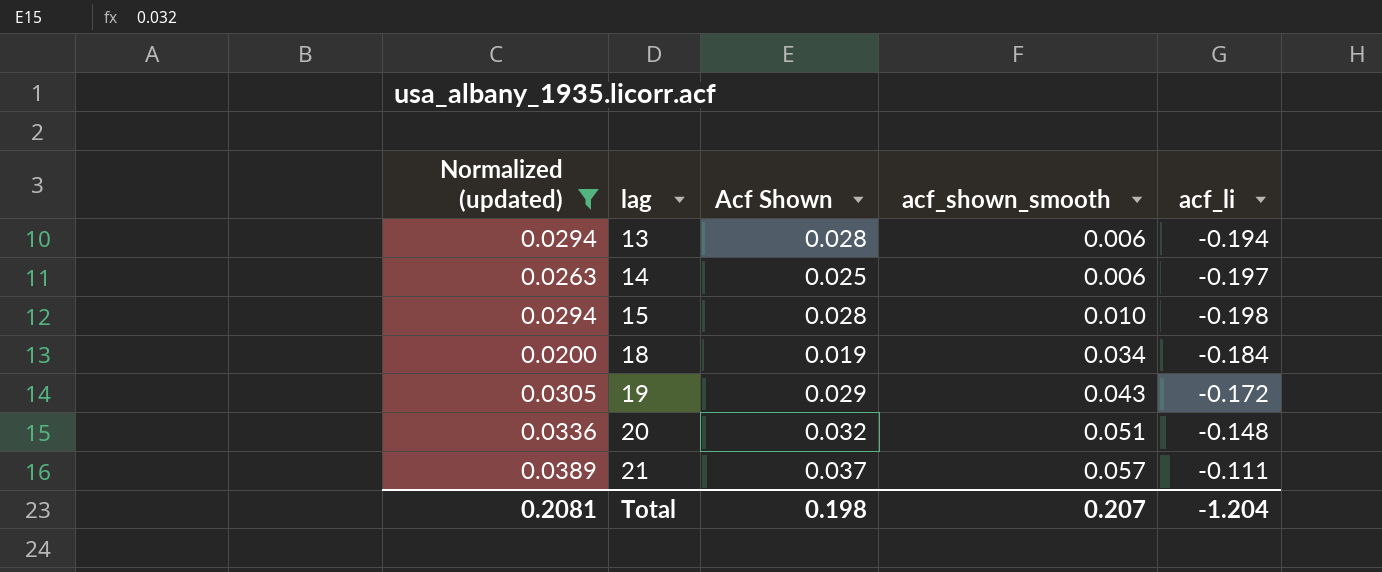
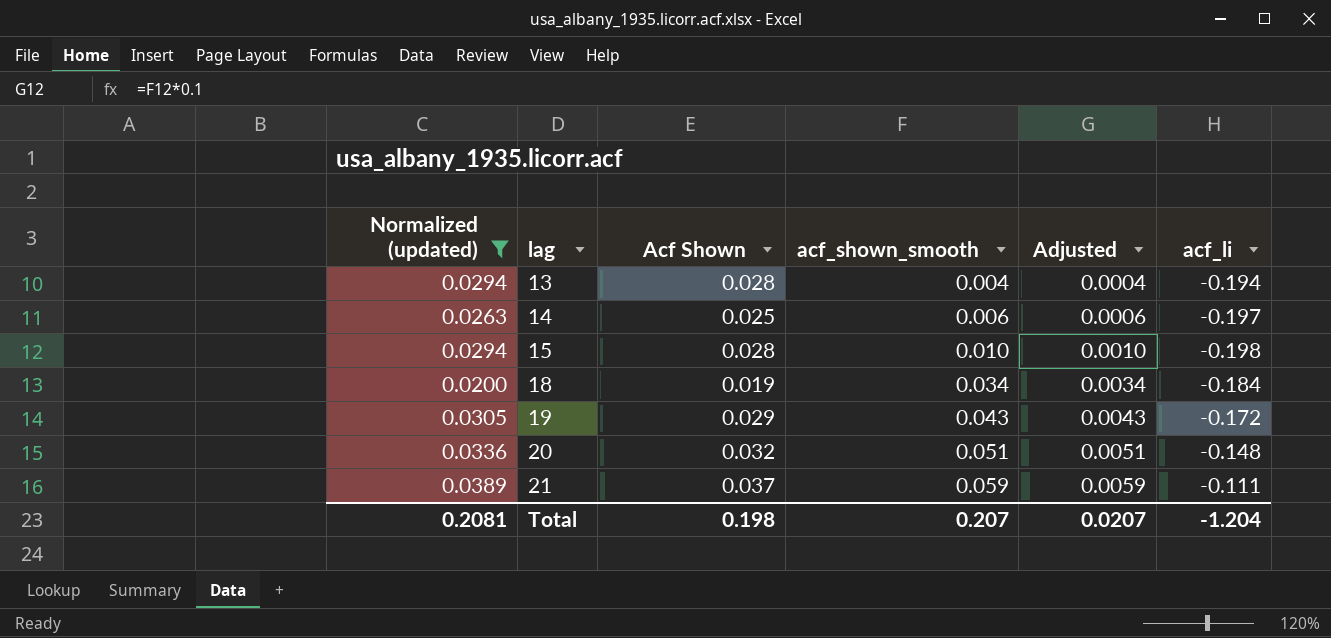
column Adjusted | formula: none -> [acf_shown_smooth] * 0.1
13 | acf_shown_smooth: 0.006 -> 0.004
21 | acf_shown_smooth: 0.057 -> 0.059

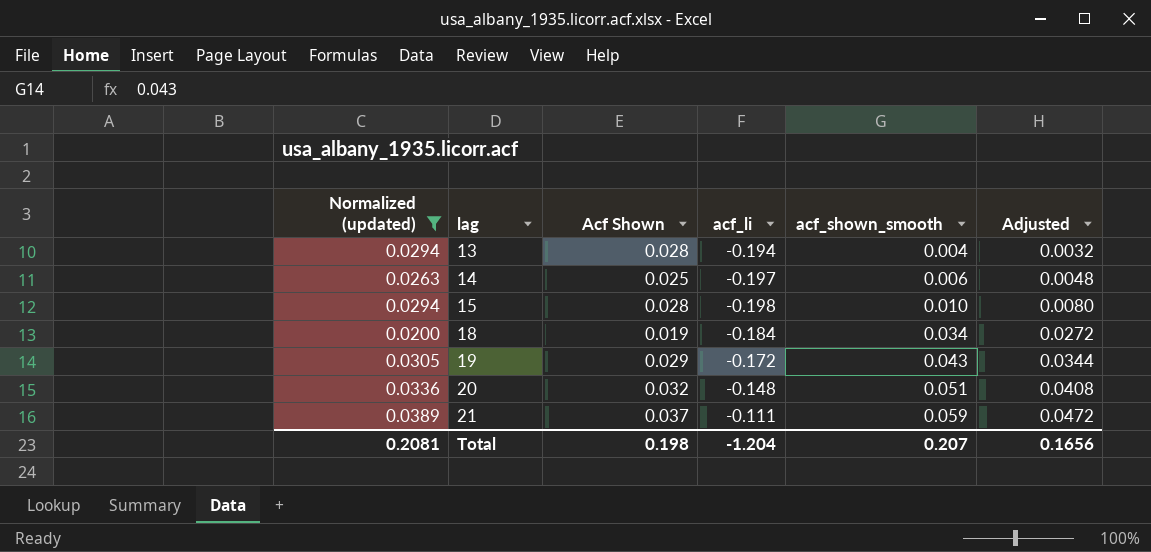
column acf_li | position: 6 -> 4
column Adjusted | formula: [acf_shown_smooth] * 0.1 -> [acf_shown_smooth] * 0.8
Total | Adjusted: 0.0207 -> 0.1656

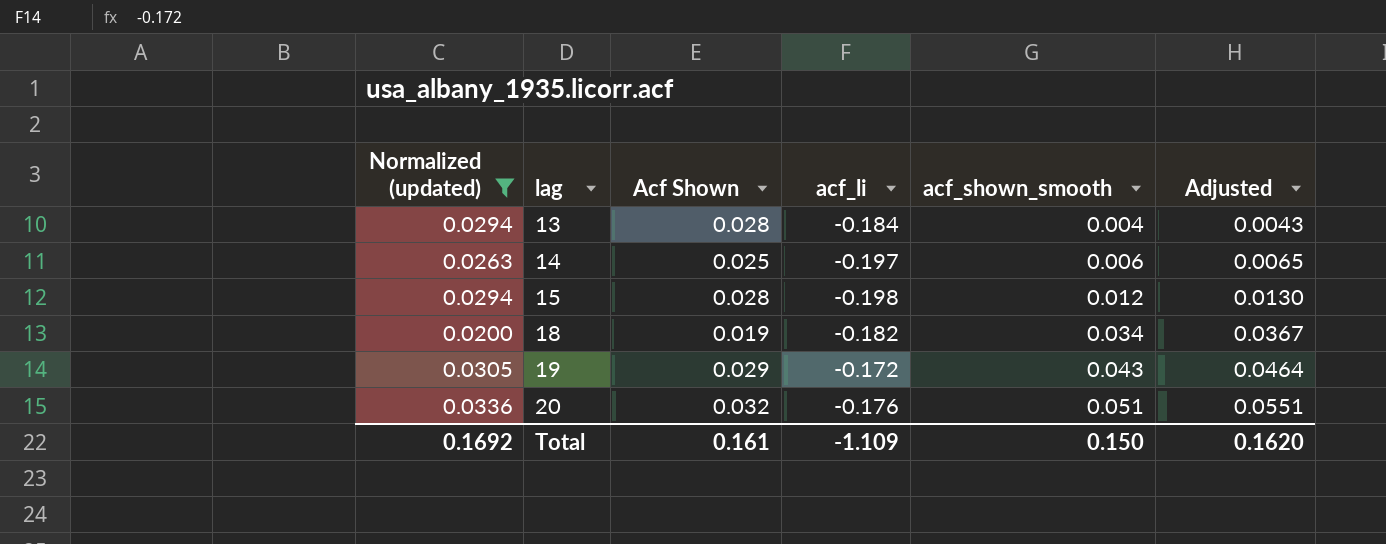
column Adjusted | formula: [acf_shown_smooth] * 0.8 -> [acf_shown_smooth] * 1.08
row 21: 0.0389 | 0.037 | -0.111 | 0.059 | 0.0472 -> none
13 | acf_li: -0.194 -> -0.184
15 | acf_shown_smooth: 0.010 -> 0.012
18 | acf_li: -0.184 -> -0.182
20 | acf_li: -0.148 -> -0.176
Total | Normalized (updated): 0.2081 -> 0.1692
Total | Acf Shown: 0.198 -> 0.161
Total | acf_li: -1.204 -> -1.109
Total | acf_shown_smooth: 0.207 -> 0.150
Total | Adjusted: 0.1656 -> 0.1620

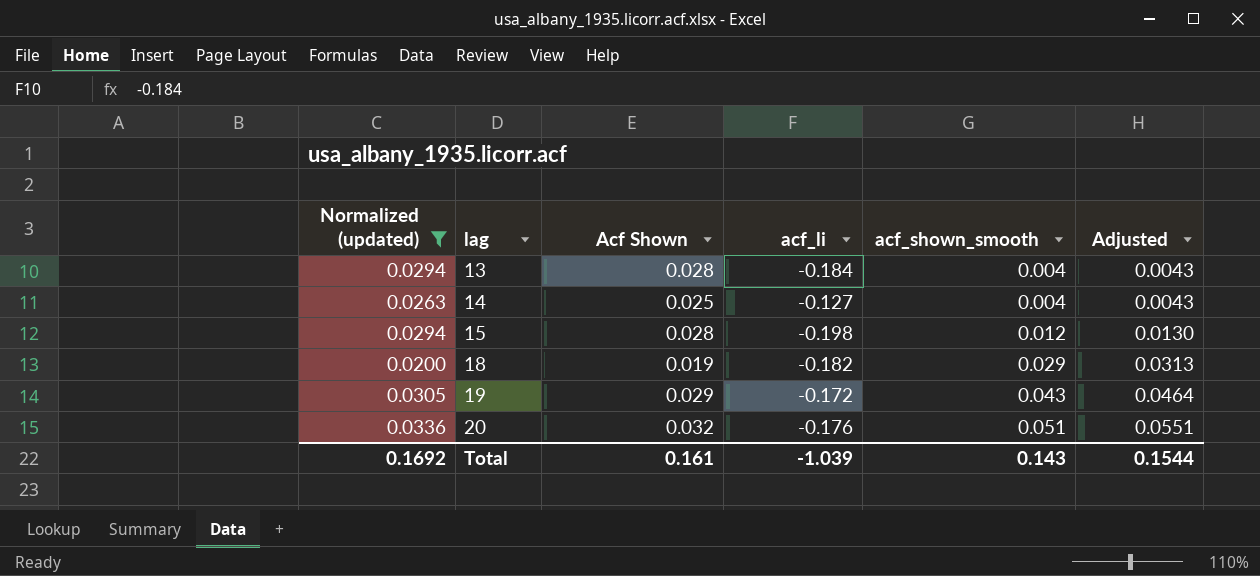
14 | acf_li: -0.197 -> -0.127
14 | acf_shown_smooth: 0.006 -> 0.004
14 | Adjusted: 0.0065 -> 0.0043
18 | acf_shown_smooth: 0.034 -> 0.029
18 | Adjusted: 0.0367 -> 0.0313
Total | acf_li: -1.109 -> -1.039
Total | acf_shown_smooth: 0.150 -> 0.143
Total | Adjusted: 0.1620 -> 0.1544

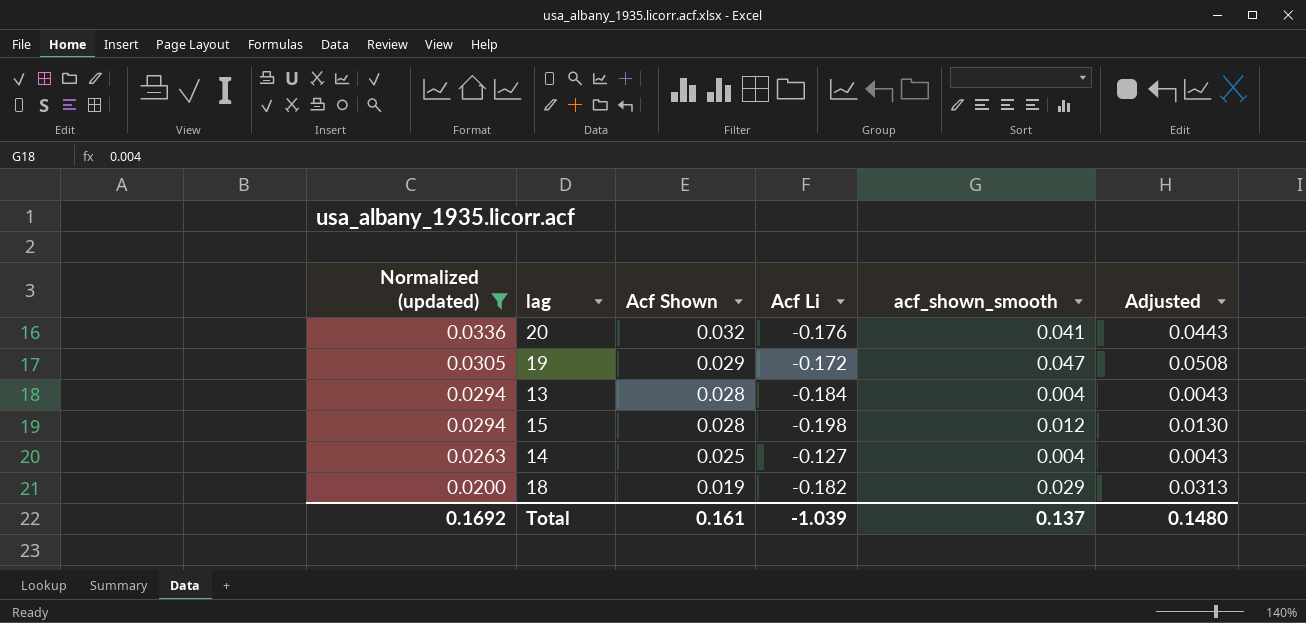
row order: lag ascending -> Normalized (updated) descending
column name: acf_li -> Acf Li
20 | acf_shown_smooth: 0.051 -> 0.041
20 | Adjusted: 0.0551 -> 0.0443
19 | acf_shown_smooth: 0.043 -> 0.047
19 | Adjusted: 0.0464 -> 0.0508
Total | acf_shown_smooth: 0.143 -> 0.137
Total | Adjusted: 0.1544 -> 0.1480

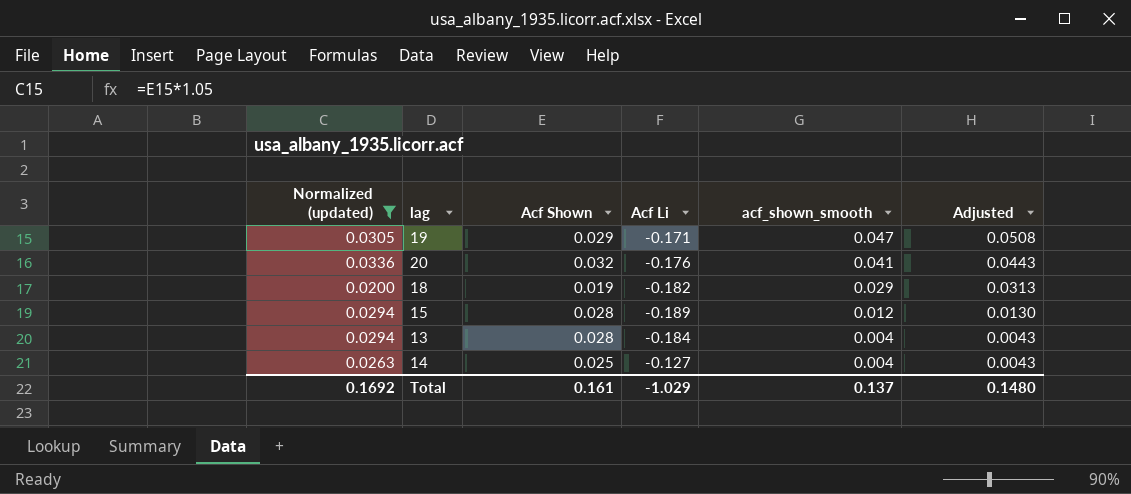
row order: Normalized (updated) descending -> acf_shown_smooth descending
19 | Acf Li: -0.172 -> -0.171
15 | Acf Li: -0.198 -> -0.189
Total | Acf Li: -1.039 -> -1.029

